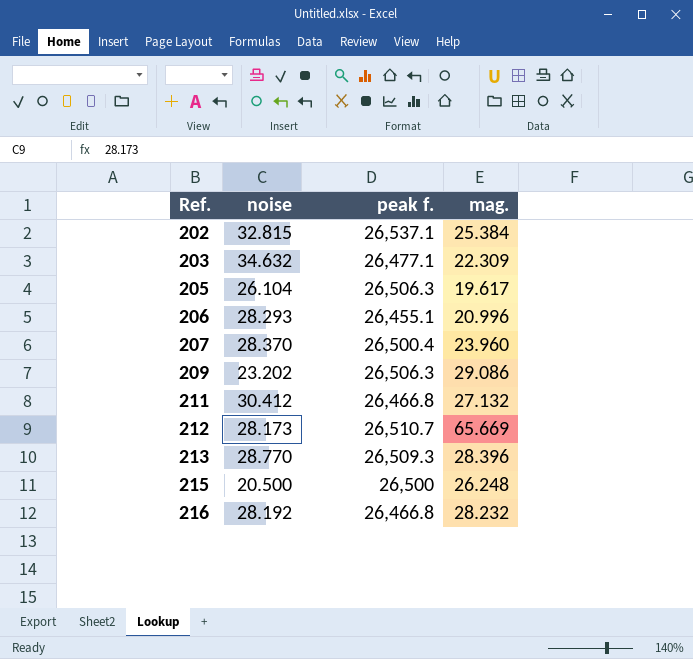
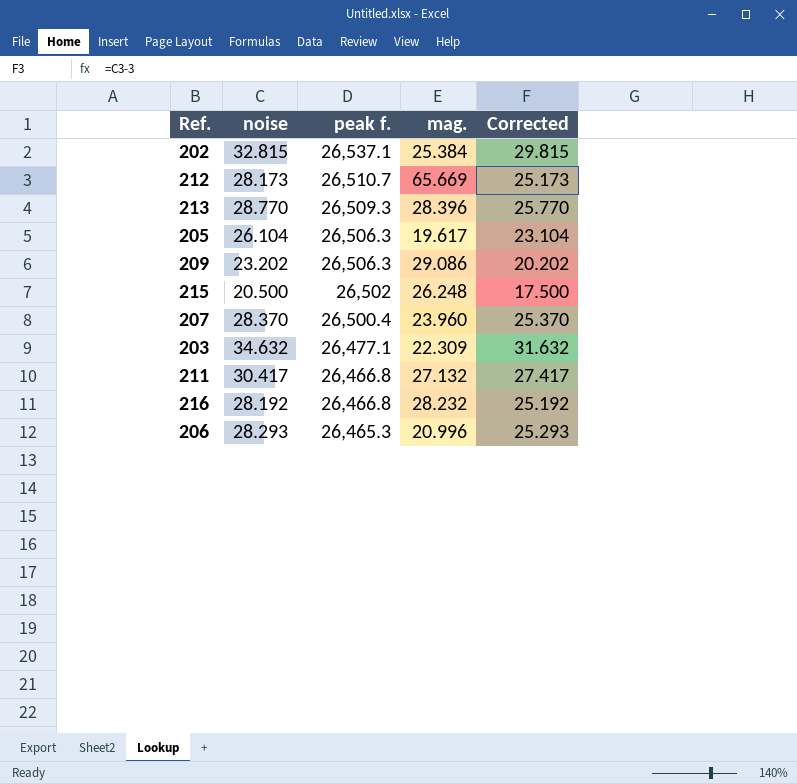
row order: Ref. ascending -> peak f. descending
column Corrected | formula: none -> [noise] - 3
215 | peak f.: 26,500 -> 26,502
211 | noise: 30.412 -> 30.417
206 | peak f.: 26,455.1 -> 26,465.3

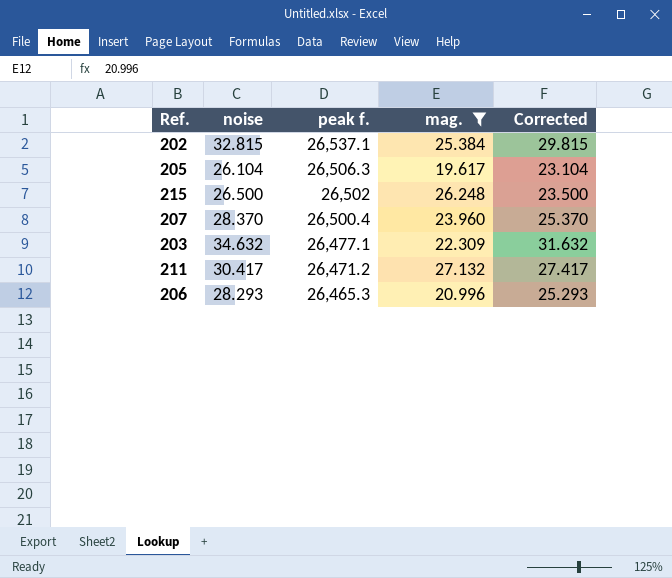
filter: none -> mag. <= 27.132
215 | noise: 20.500 -> 26.500
215 | Corrected: 17.500 -> 23.500
211 | peak f.: 26,466.8 -> 26,471.2

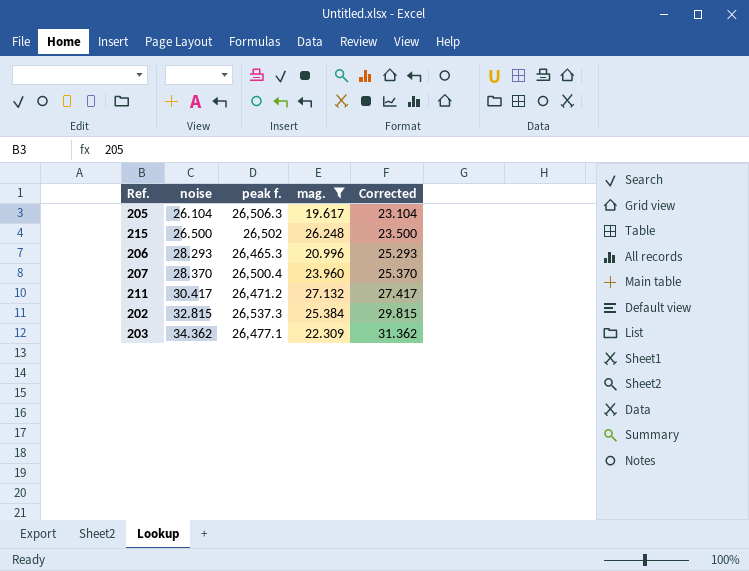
row order: peak f. descending -> noise ascending
202 | peak f.: 26,537.1 -> 26,537.3
203 | noise: 34.632 -> 34.362
203 | Corrected: 31.632 -> 31.362

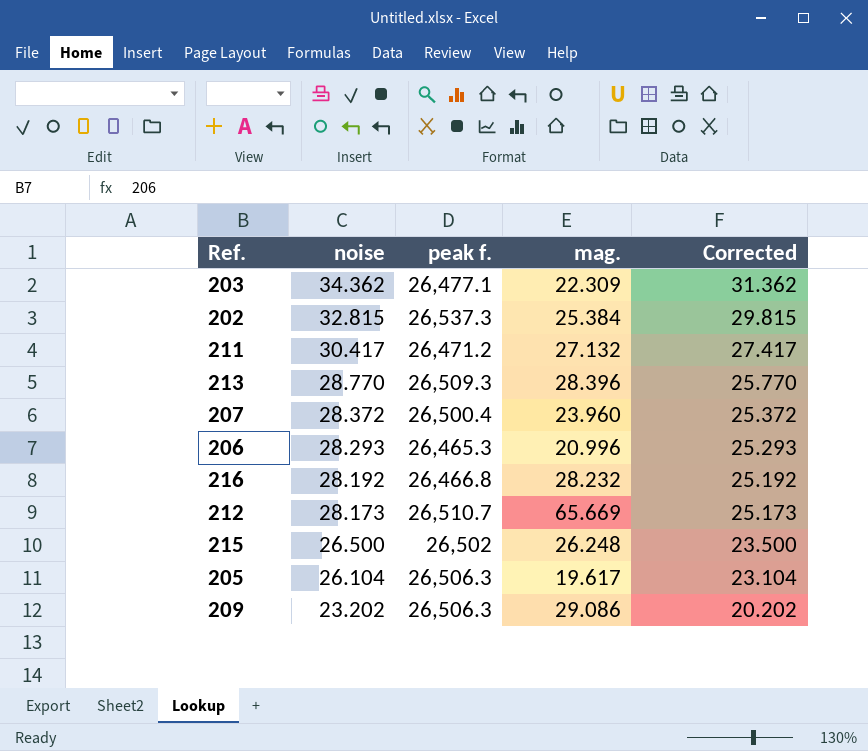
filter: mag. <= 27.132 -> none
row order: noise ascending -> noise descending
207 | noise: 28.370 -> 28.372
207 | Corrected: 25.370 -> 25.372

